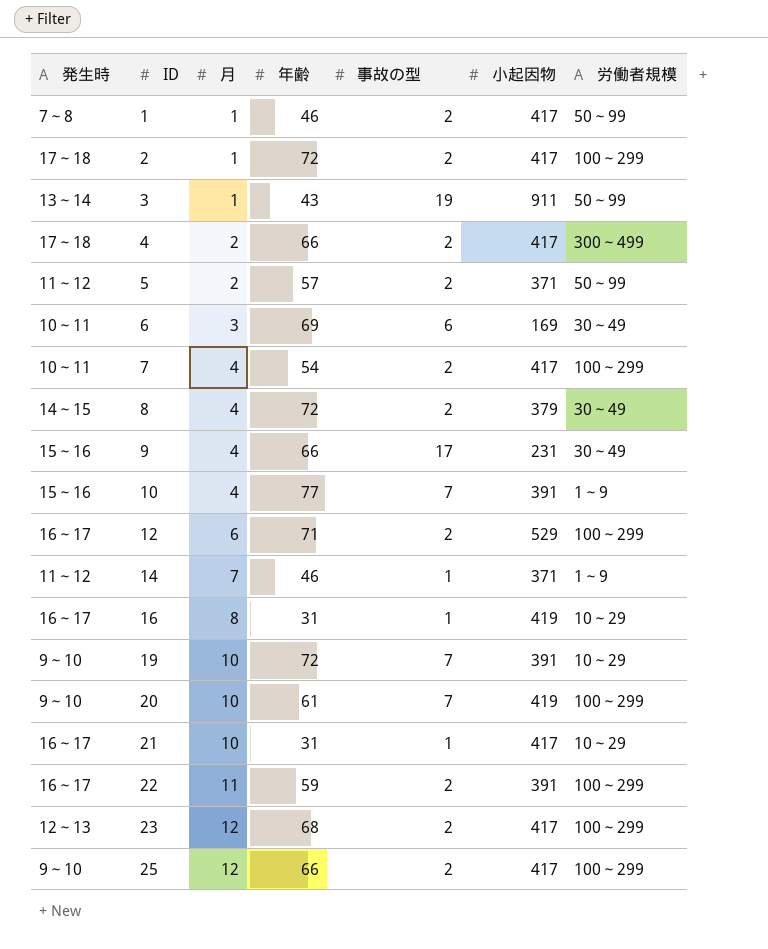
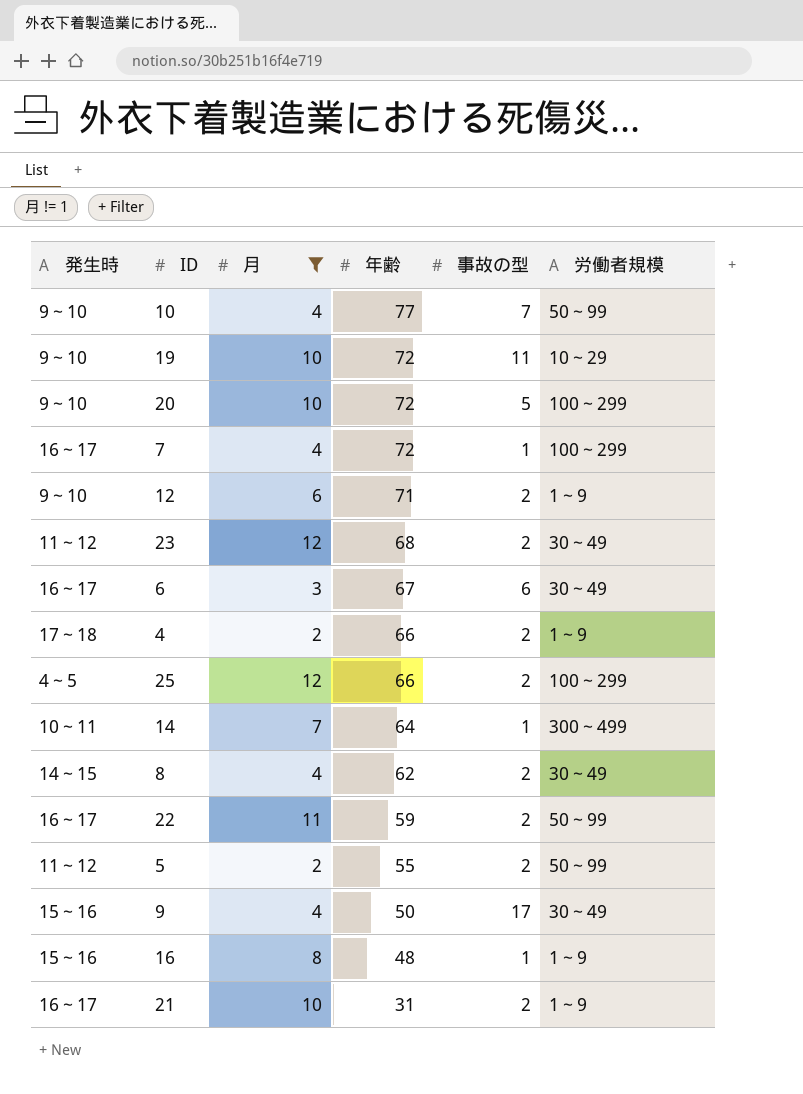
filter: none -> 月 != 1
row order: ID ascending -> 年齢 descending
column 小起因物 | position: 6 -> none
10 | 発生時: 15～16 -> 9～10
10 | 労働者規模: 1～9 -> 50～99
19 | 事故の型: 7 -> 11
20 | 年齢: 61 -> 72
20 | 事故の型: 7 -> 5
7 | 発生時: 10～11 -> 16～17
7 | 年齢: 54 -> 72
7 | 事故の型: 2 -> 1
12 | 発生時: 16～17 -> 9～10
12 | 労働者規模: 100～299 -> 1～9
23 | 発生時: 12～13 -> 11～12
23 | 労働者規模: 100～299 -> 30～49
6 | 発生時: 10～11 -> 16～17
6 | 年齢: 69 -> 67
4 | 労働者規模: 300～499 -> 1～9
25 | 発生時: 9～10 -> 4～5
14 | 発生時: 11～12 -> 10～11
14 | 年齢: 46 -> 64
14 | 労働者規模: 1～9 -> 300～499
8 | 年齢: 72 -> 62
22 | 労働者規模: 100～299 -> 50～99
5 | 年齢: 57 -> 55
9 | 年齢: 66 -> 50
16 | 発生時: 16～17 -> 15～16
16 | 年齢: 31 -> 48
16 | 労働者規模: 10～29 -> 1～9
21 | 事故の型: 1 -> 2
21 | 労働者規模: 10～29 -> 1～9

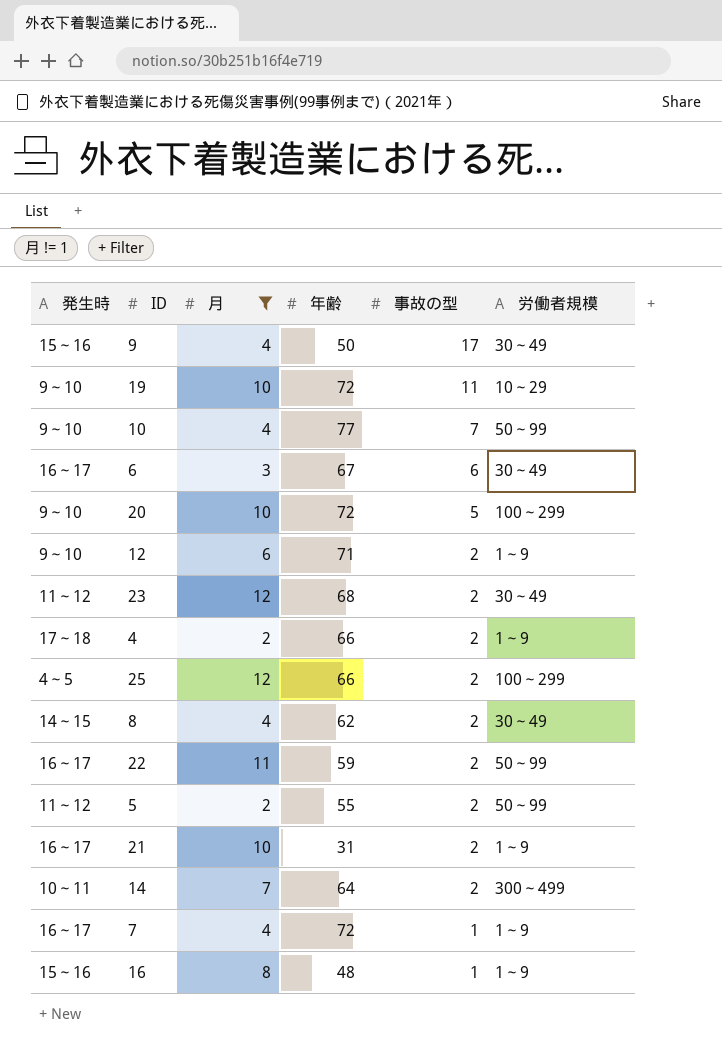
row order: 年齢 descending -> 事故の型 descending
14 | 事故の型: 1 -> 2
7 | 労働者規模: 100～299 -> 1～9

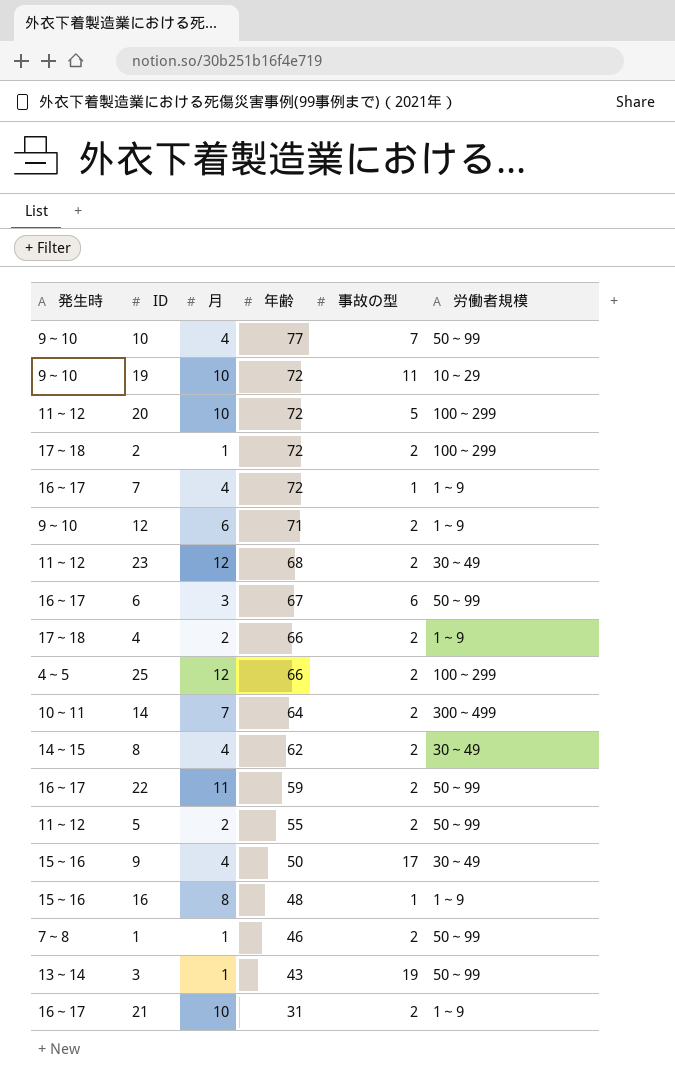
filter: 月 != 1 -> none
row order: 事故の型 descending -> 年齢 descending
20 | 発生時: 9～10 -> 11～12
6 | 労働者規模: 30～49 -> 50～99

